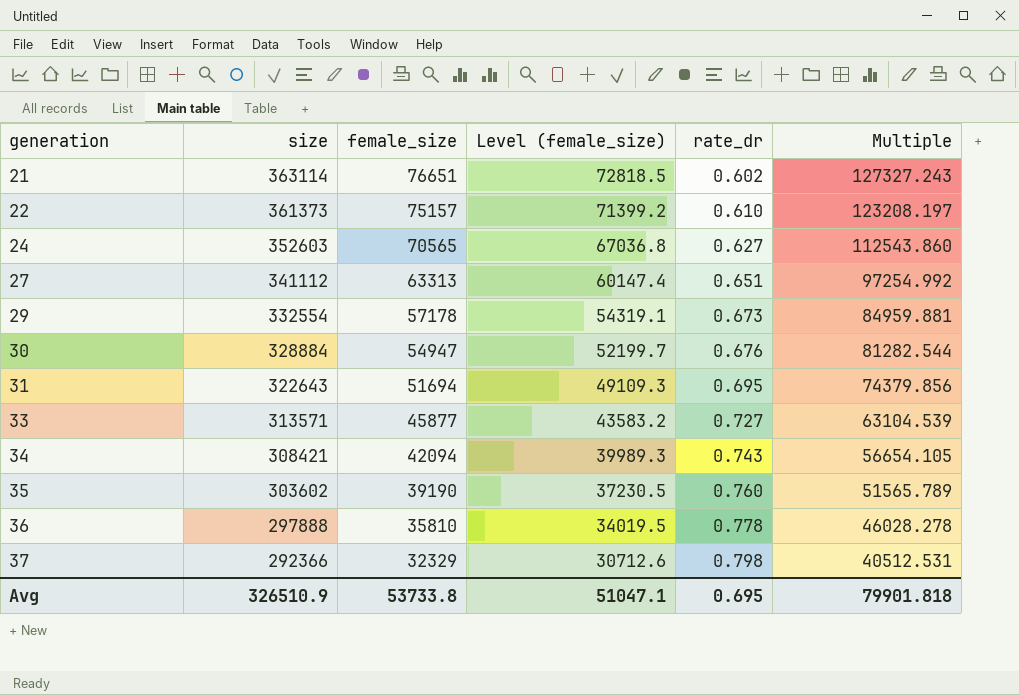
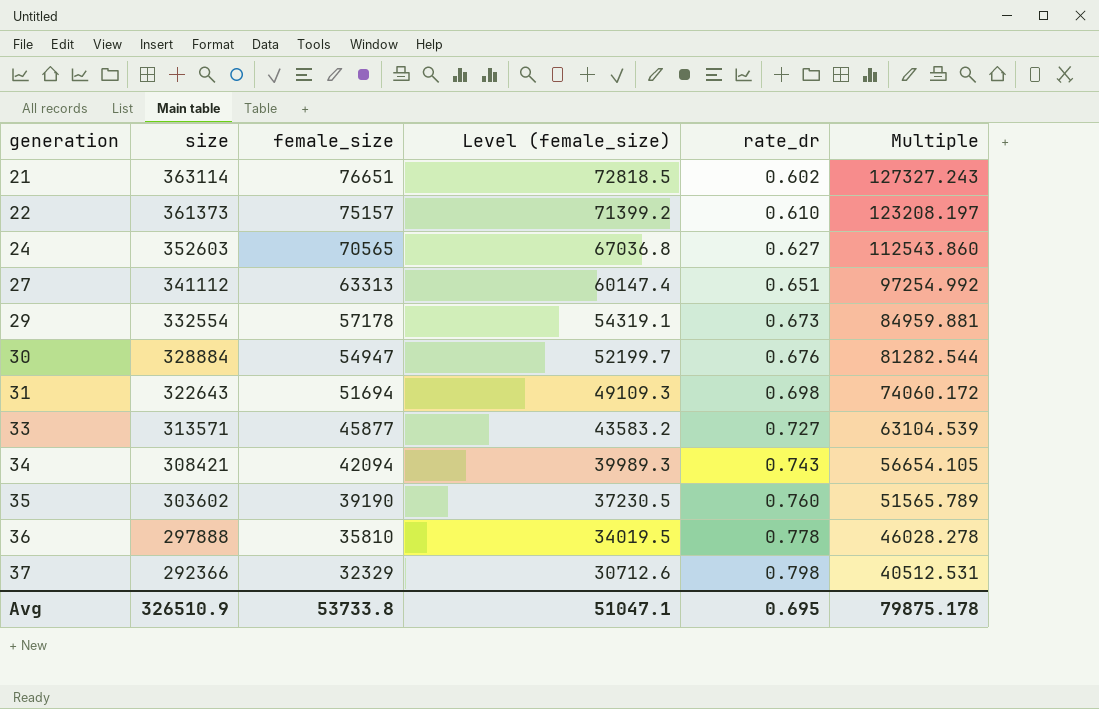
31 | rate_dr: 0.695 -> 0.698
31 | Multiple: 74379.856 -> 74060.172
Avg | Multiple: 79901.818 -> 79875.178

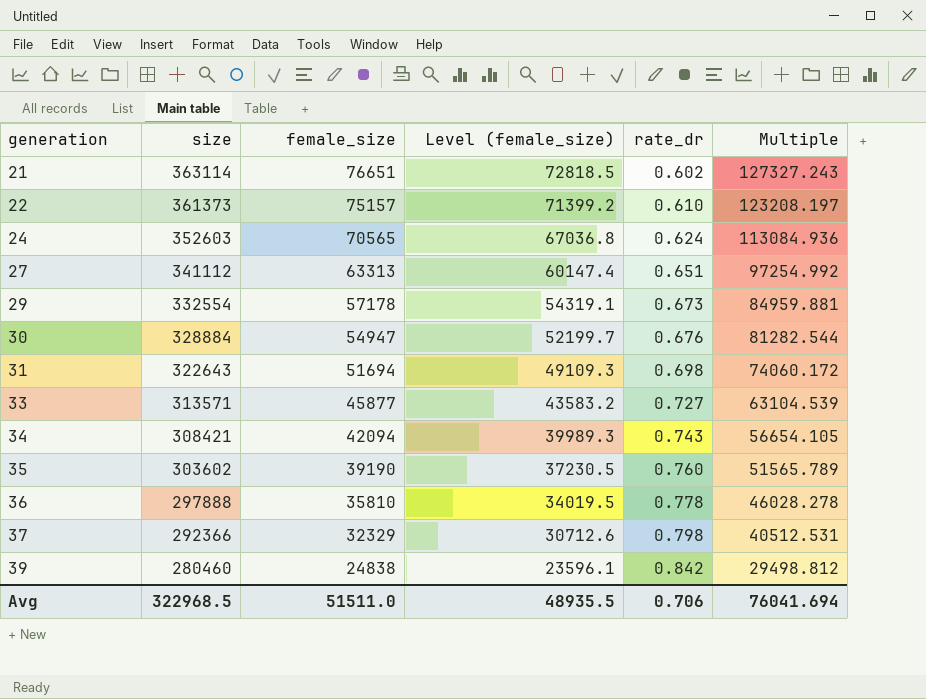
24 | rate_dr: 0.627 -> 0.624
24 | Multiple: 112543.860 -> 113084.936
row 39: none -> 280460 | 24838 | 23596.1 | 0.842 | 29498.812
Avg | size: 326510.9 -> 322968.5
Avg | female_size: 53733.8 -> 51511.0
Avg | Level (female_size): 51047.1 -> 48935.5
Avg | rate_dr: 0.695 -> 0.706
Avg | Multiple: 79875.178 -> 76041.694

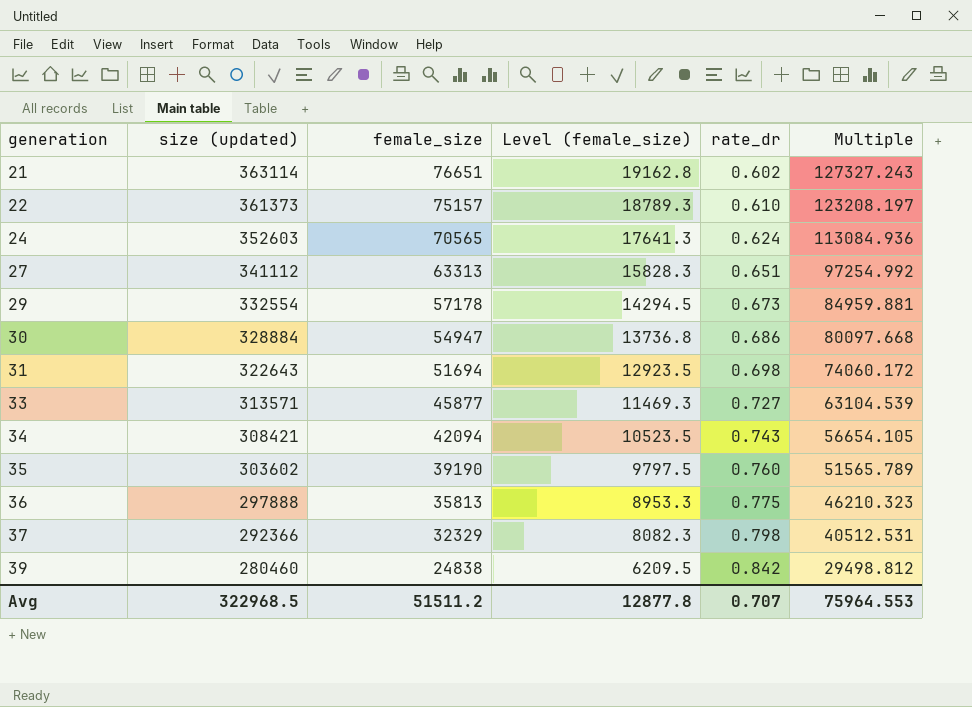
column name: size -> size (updated)
column Level (female_size) | formula: [female_size] * 0.95 -> [female_size] * 0.25
30 | rate_dr: 0.676 -> 0.686
30 | Multiple: 81282.544 -> 80097.668
36 | female_size: 35810 -> 35813
36 | rate_dr: 0.778 -> 0.775
36 | Multiple: 46028.278 -> 46210.323
Avg | female_size: 51511.0 -> 51511.2
Avg | Level (female_size): 48935.5 -> 12877.8
Avg | rate_dr: 0.706 -> 0.707
Avg | Multiple: 76041.694 -> 75964.553

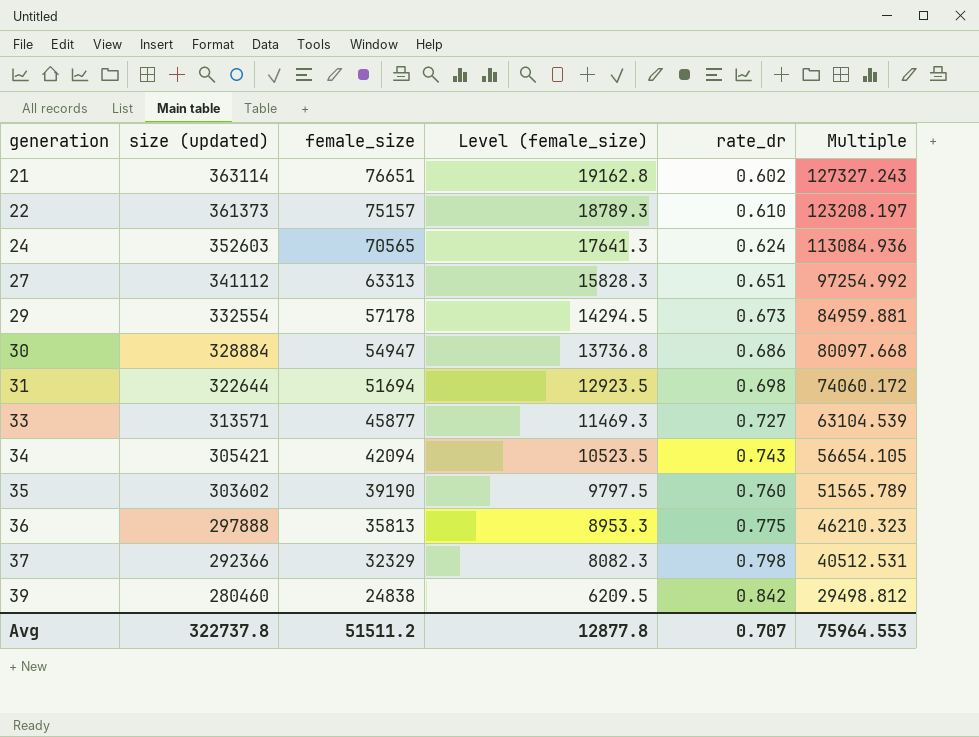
31 | size (updated): 322643 -> 322644
34 | size (updated): 308421 -> 305421
Avg | size (updated): 322968.5 -> 322737.8

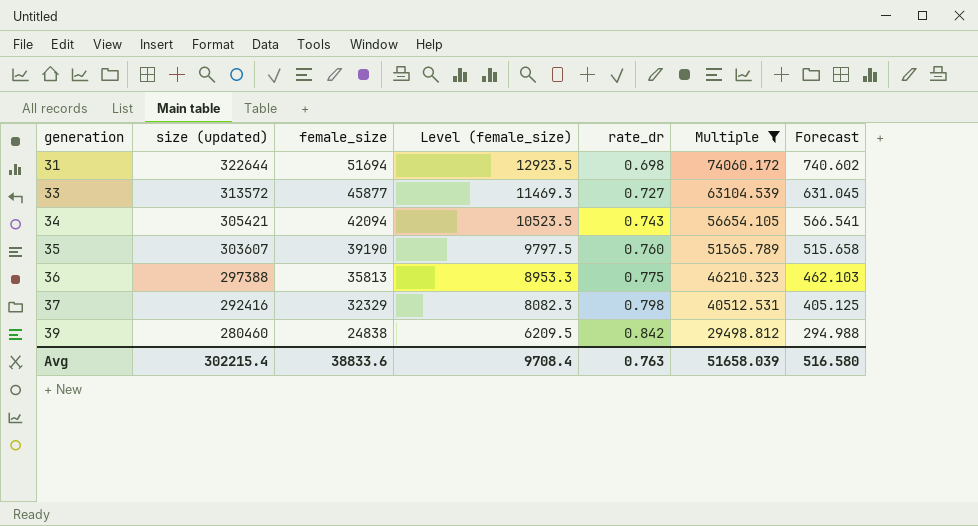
filter: none -> Multiple <= 74060.172
column Forecast | formula: none -> [Multiple] * 0.01
33 | size (updated): 313571 -> 313572
35 | size (updated): 303602 -> 303607
36 | size (updated): 297888 -> 297388
37 | size (updated): 292366 -> 292416
Avg | size (updated): 322737.8 -> 302215.4
Avg | female_size: 51511.2 -> 38833.6
Avg | Level (female_size): 12877.8 -> 9708.4
Avg | rate_dr: 0.707 -> 0.763
Avg | Multiple: 75964.553 -> 51658.039

